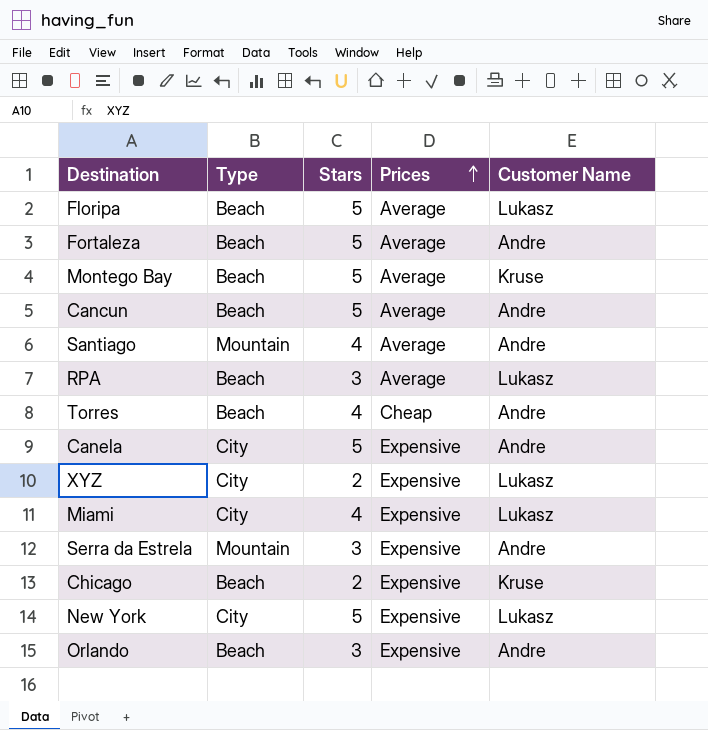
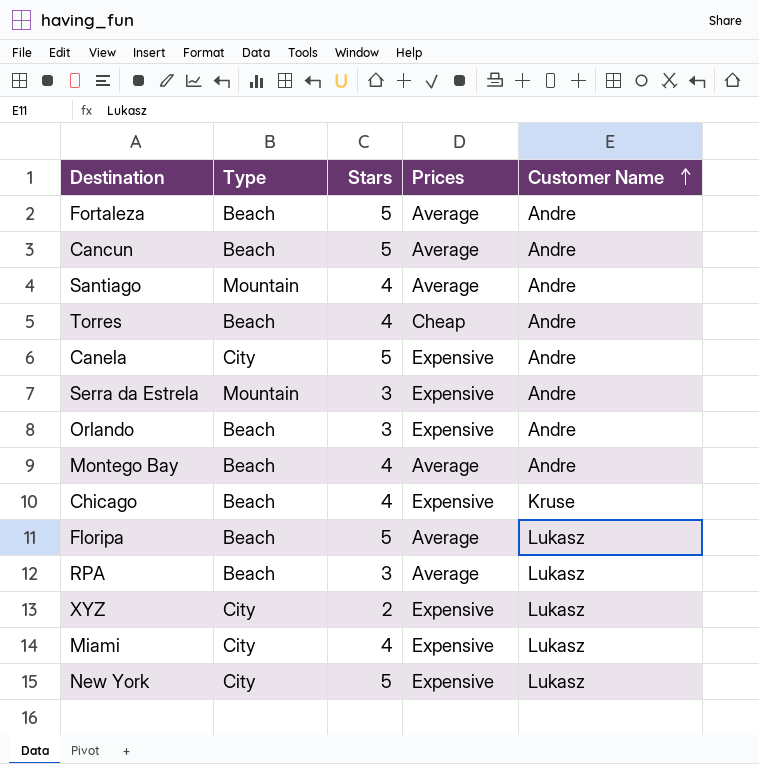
row order: Prices ascending -> Customer Name ascending
Montego Bay | Stars: 5 -> 4
Montego Bay | Customer Name: Kruse -> Andre
Chicago | Stars: 2 -> 4

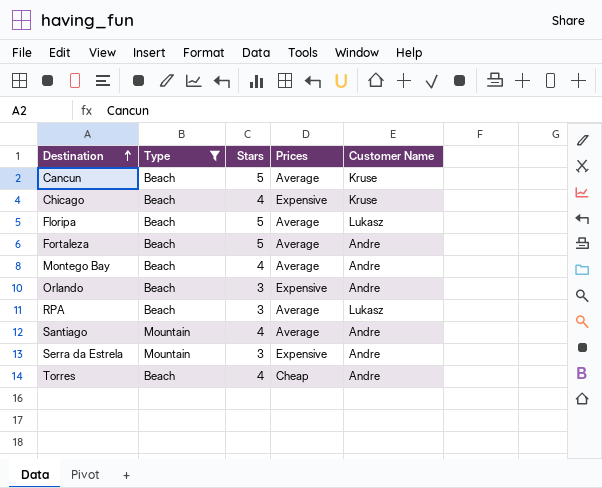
filter: none -> Type != City
row order: Customer Name ascending -> Destination ascending
Cancun | Customer Name: Andre -> Kruse

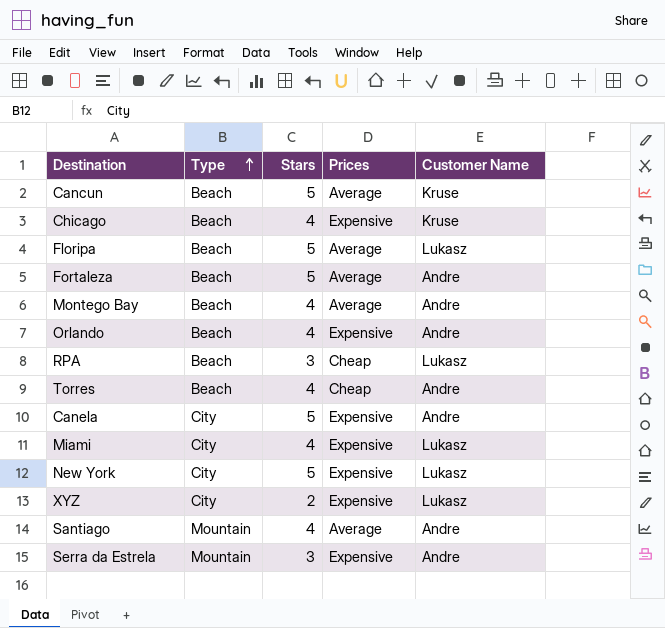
filter: Type != City -> none
row order: Destination ascending -> Type ascending
Orlando | Stars: 3 -> 4
RPA | Prices: Average -> Cheap

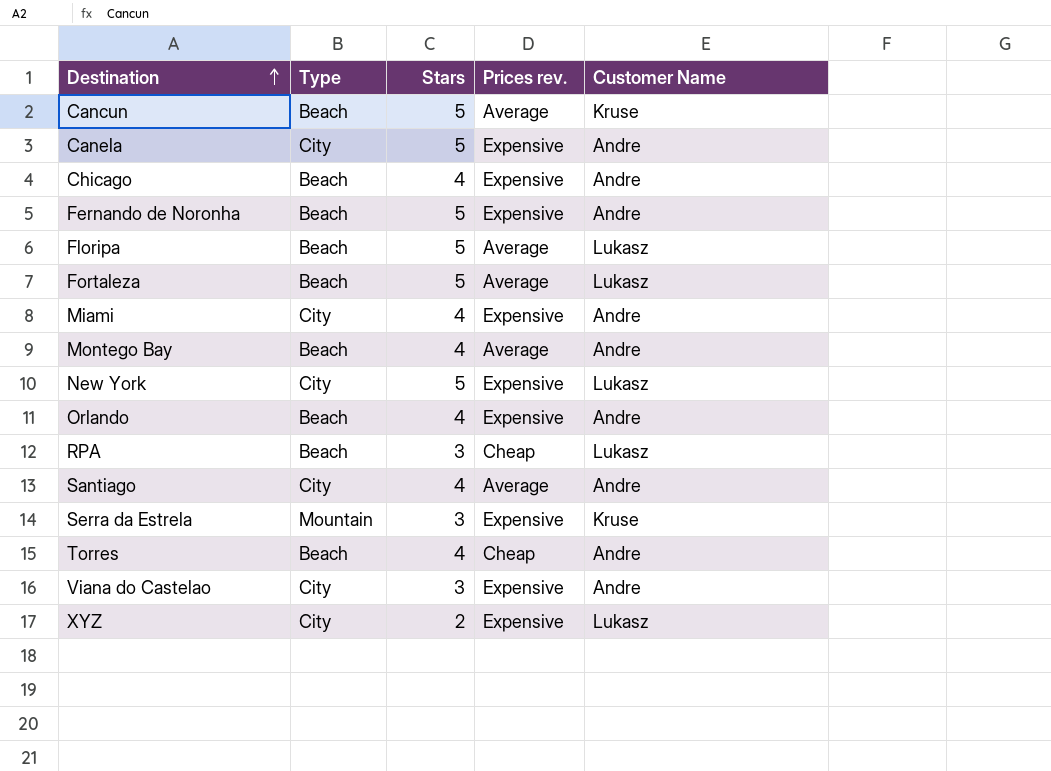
row order: Type ascending -> Destination ascending
column name: Prices -> Prices rev.
Chicago | Customer Name: Kruse -> Andre
row Fernando de Noronha: none -> Beach | 5 | Expensive | Andre
Fortaleza | Customer Name: Andre -> Lukasz
Miami | Customer Name: Lukasz -> Andre
Santiago | Type: Mountain -> City
Serra da Estrela | Customer Name: Andre -> Kruse
row Viana do Castelao: none -> City | 3 | Expensive | Andre

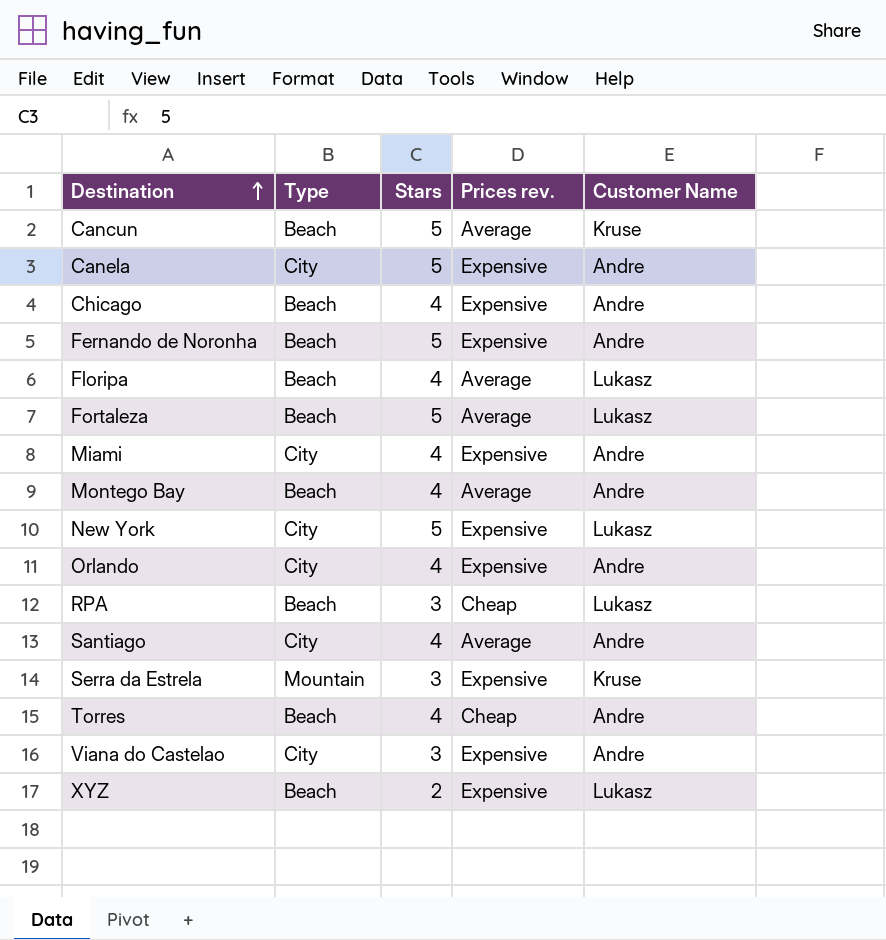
Floripa | Stars: 5 -> 4
Orlando | Type: Beach -> City
XYZ | Type: City -> Beach

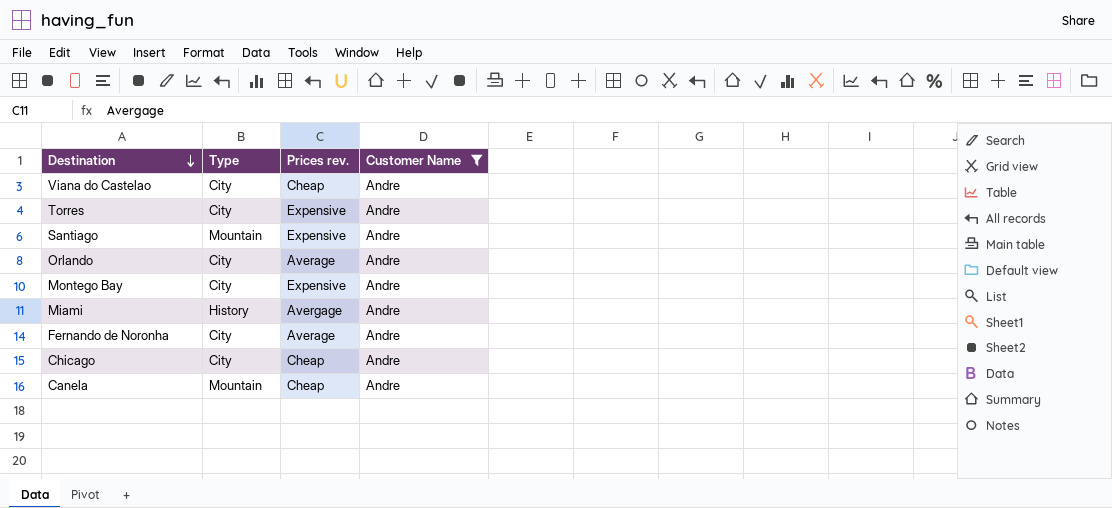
filter: none -> Customer Name = Andre
row order: Destination ascending -> Destination descending
column Stars | position: 3 -> none
Viana do Castelao | Prices rev.: Expensive -> Cheap
Torres | Type: Beach -> City
Torres | Prices rev.: Cheap -> Expensive
Santiago | Type: City -> Mountain
Santiago | Prices rev.: Average -> Expensive
Orlando | Prices rev.: Expensive -> Average
Montego Bay | Type: Beach -> City
Montego Bay | Prices rev.: Average -> Expensive
Miami | Type: City -> History
Miami | Prices rev.: Expensive -> Avergage
Fernando de Noronha | Type: Beach -> City
Fernando de Noronha | Prices rev.: Expensive -> Average
Chicago | Type: Beach -> City
Chicago | Prices rev.: Expensive -> Cheap
Canela | Type: City -> Mountain
Canela | Prices rev.: Expensive -> Cheap

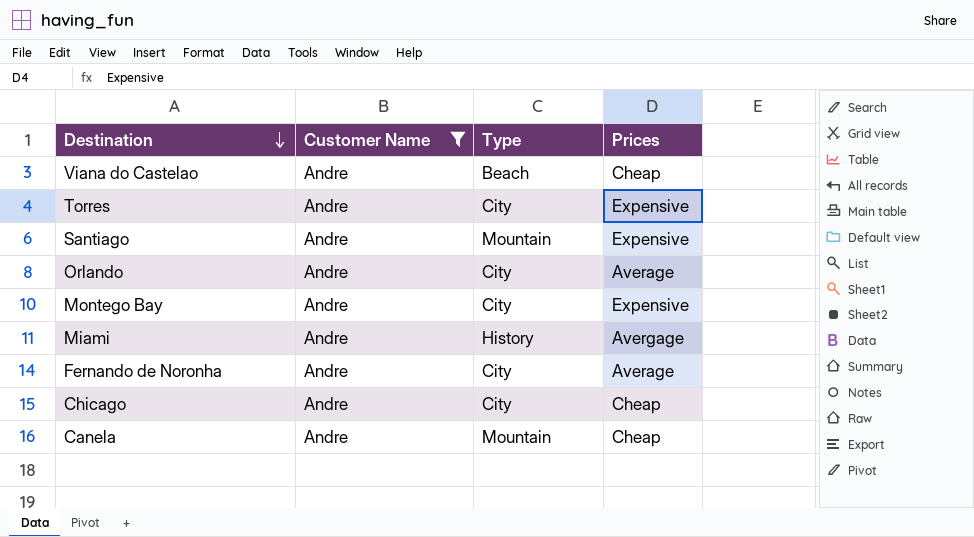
column Customer Name | position: 4 -> 2
column name: Prices rev. -> Prices
Viana do Castelao | Type: City -> Beach

